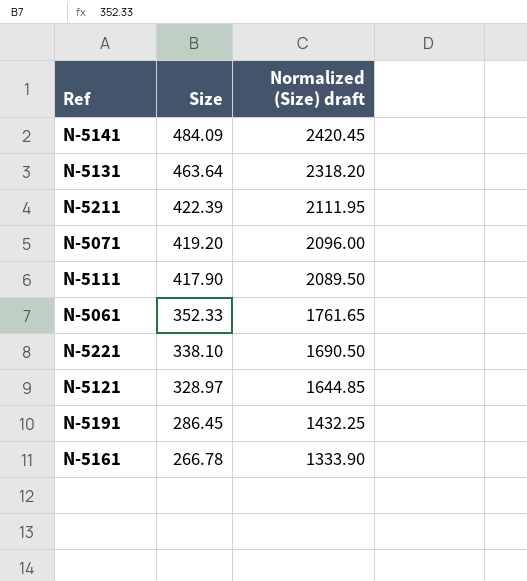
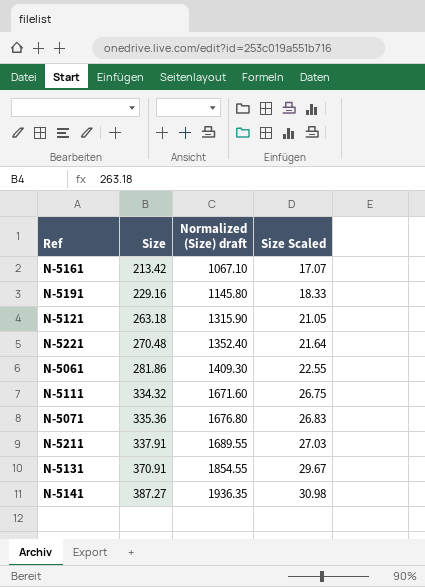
row order: Size descending -> Size ascending
column Size Scaled | formula: none -> [Size] * 0.08
N-5161 | Size: 266.78 -> 213.42
N-5161 | Normalized (Size) draft: 1333.90 -> 1067.10
N-5191 | Size: 286.45 -> 229.16
N-5191 | Normalized (Size) draft: 1432.25 -> 1145.80
N-5121 | Size: 328.97 -> 263.18
N-5121 | Normalized (Size) draft: 1644.85 -> 1315.90
N-5221 | Size: 338.10 -> 270.48
N-5221 | Normalized (Size) draft: 1690.50 -> 1352.40
N-5061 | Size: 352.33 -> 281.86
N-5061 | Normalized (Size) draft: 1761.65 -> 1409.30
N-5111 | Size: 417.90 -> 334.32
N-5111 | Normalized (Size) draft: 2089.50 -> 1671.60
N-5071 | Size: 419.20 -> 335.36
N-5071 | Normalized (Size) draft: 2096.00 -> 1676.80
N-5211 | Size: 422.39 -> 337.91
N-5211 | Normalized (Size) draft: 2111.95 -> 1689.55
N-5131 | Size: 463.64 -> 370.91
N-5131 | Normalized (Size) draft: 2318.20 -> 1854.55
N-5141 | Size: 484.09 -> 387.27
N-5141 | Normalized (Size) draft: 2420.45 -> 1936.35

